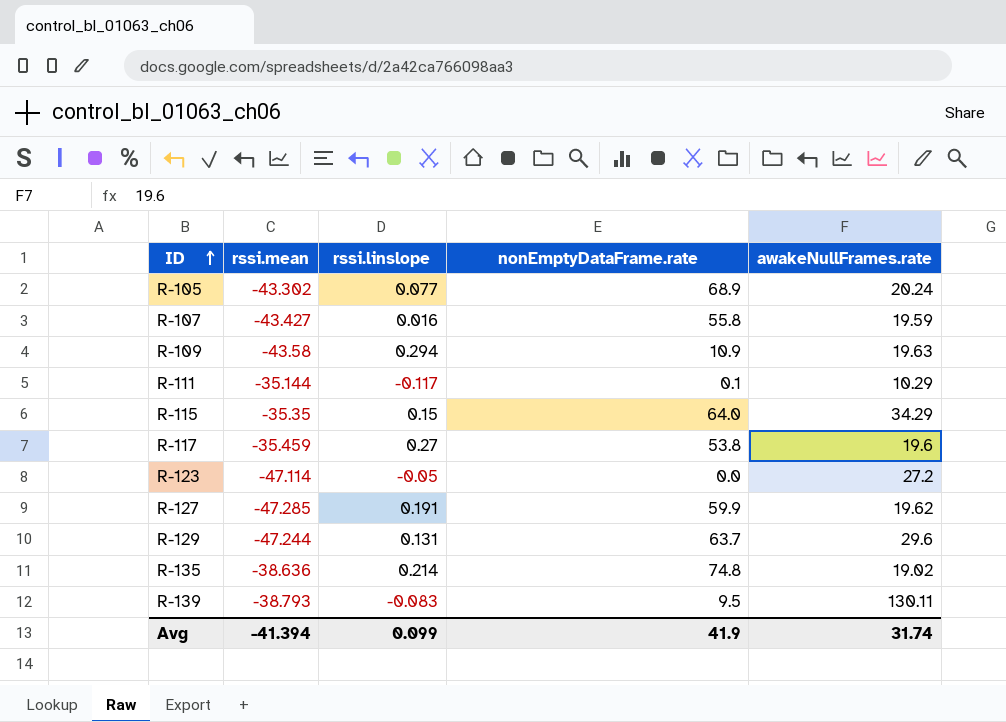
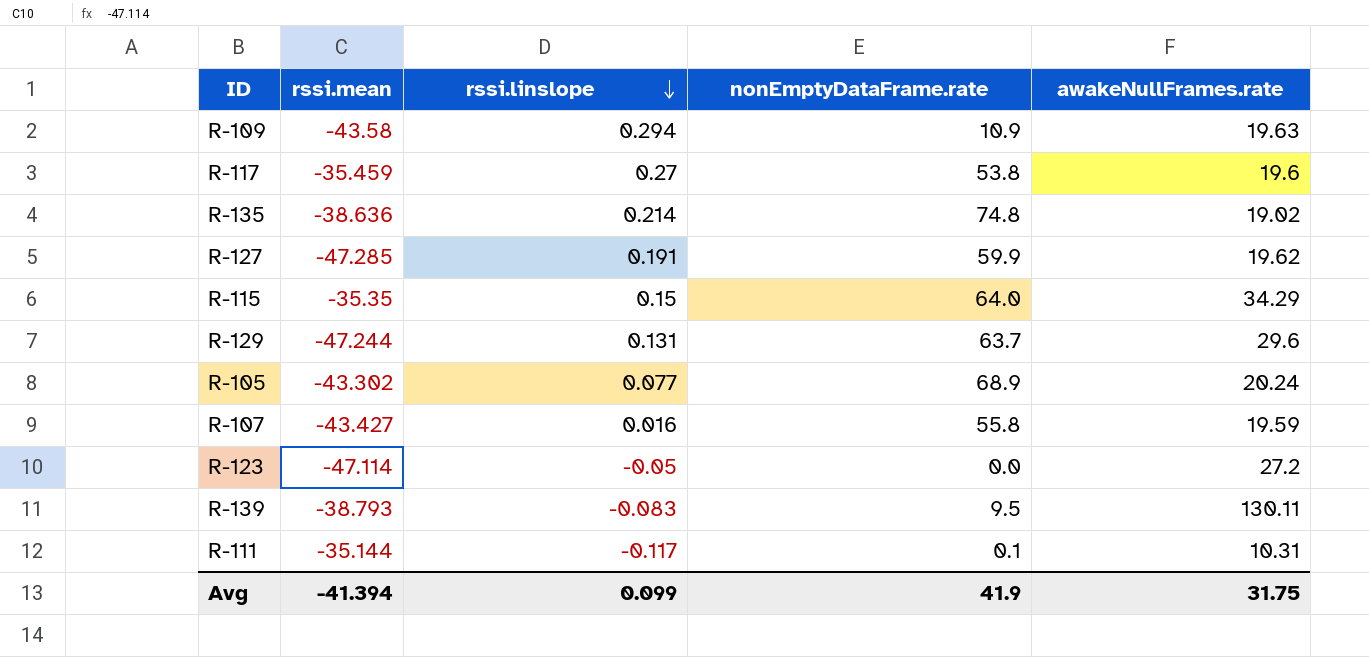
row order: ID ascending -> rssi.linslope descending
R-111 | awakeNullFrames.rate: 10.29 -> 10.31
Avg | awakeNullFrames.rate: 31.74 -> 31.75

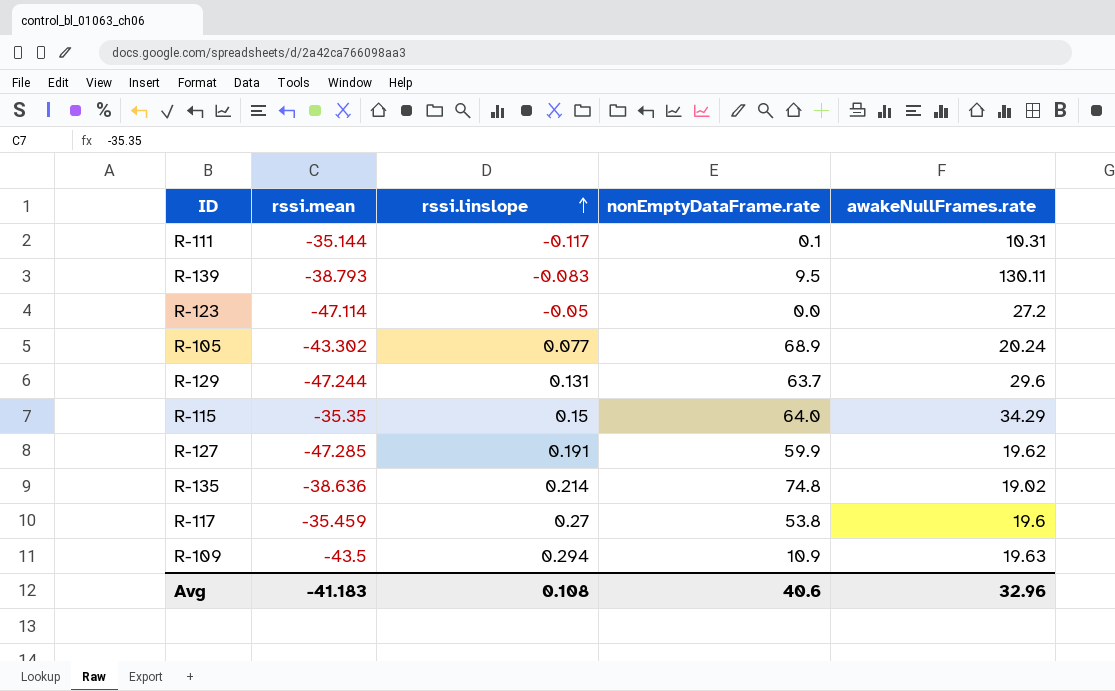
row order: rssi.linslope descending -> rssi.linslope ascending
row R-107: -43.427 | 0.016 | 55.8 | 19.59 -> none
R-109 | rssi.mean: -43.58 -> -43.5
Avg | rssi.mean: -41.394 -> -41.183
Avg | rssi.linslope: 0.099 -> 0.108
Avg | nonEmptyDataFrame.rate: 41.9 -> 40.6
Avg | awakeNullFrames.rate: 31.75 -> 32.96

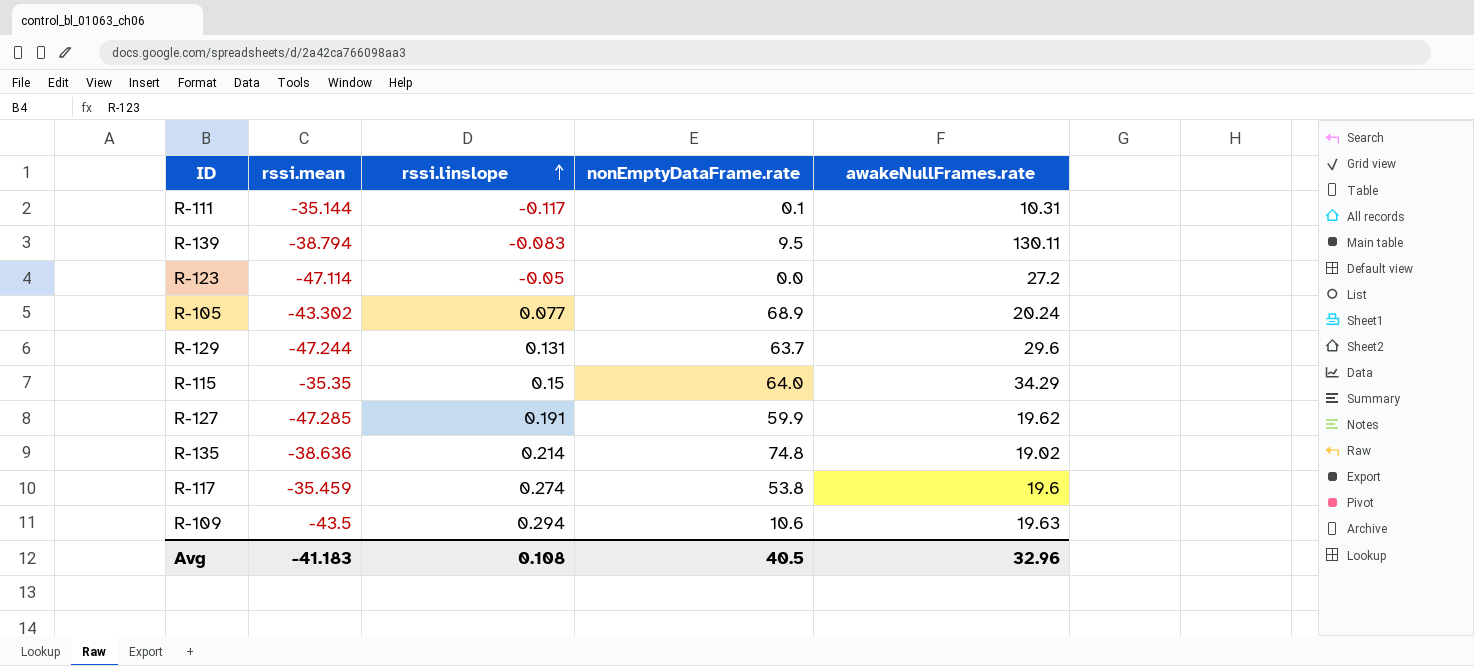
R-139 | rssi.mean: -38.793 -> -38.794
R-117 | rssi.linslope: 0.27 -> 0.274
R-109 | nonEmptyDataFrame.rate: 10.9 -> 10.6
Avg | nonEmptyDataFrame.rate: 40.6 -> 40.5

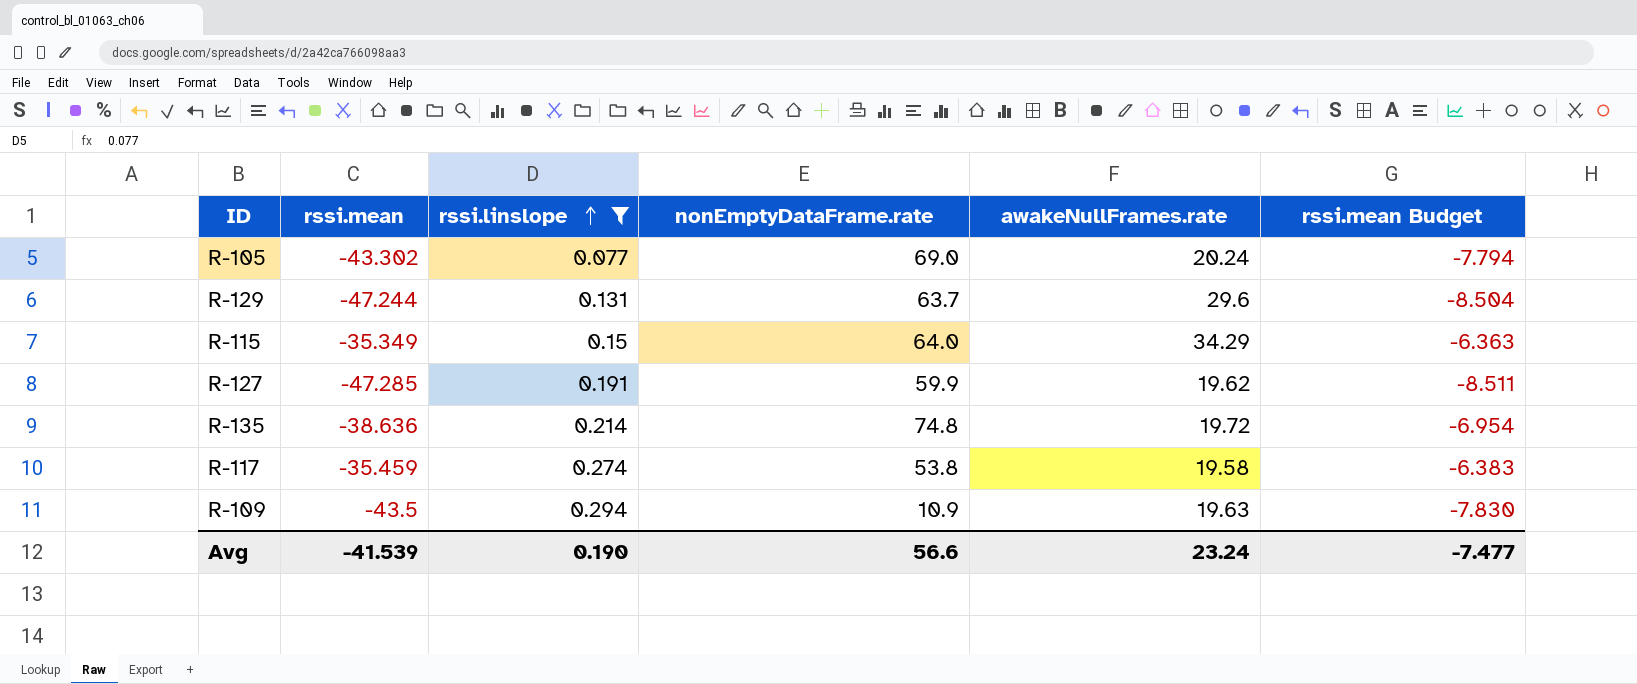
filter: none -> rssi.linslope >= 0.077
column rssi.mean Budget | formula: none -> [rssi.mean] * 0.18
R-105 | nonEmptyDataFrame.rate: 68.9 -> 69.0
R-115 | rssi.mean: -35.35 -> -35.349
R-135 | awakeNullFrames.rate: 19.02 -> 19.72
R-117 | awakeNullFrames.rate: 19.6 -> 19.58
R-109 | nonEmptyDataFrame.rate: 10.6 -> 10.9
Avg | rssi.mean: -41.183 -> -41.539
Avg | rssi.linslope: 0.108 -> 0.190
Avg | nonEmptyDataFrame.rate: 40.5 -> 56.6
Avg | awakeNullFrames.rate: 32.96 -> 23.24

